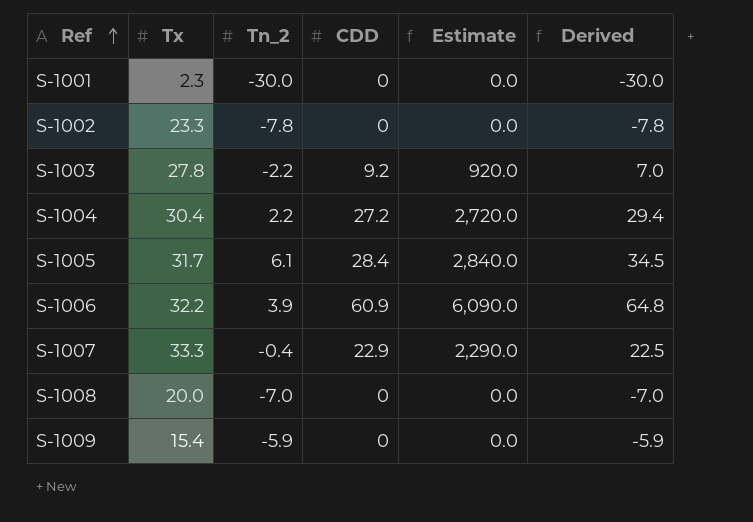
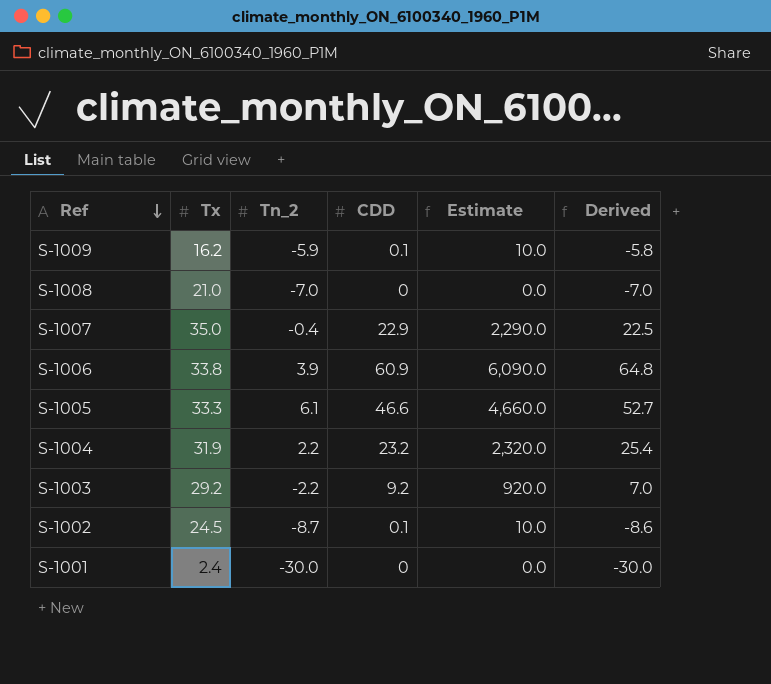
row order: Ref ascending -> Ref descending
S-1009 | Tx: 15.4 -> 16.2
S-1009 | CDD: 0 -> 0.1
S-1009 | Estimate: 0.0 -> 10.0
S-1009 | Derived: -5.9 -> -5.8
S-1008 | Tx: 20.0 -> 21.0
S-1007 | Tx: 33.3 -> 35.0
S-1006 | Tx: 32.2 -> 33.8
S-1005 | Tx: 31.7 -> 33.3
S-1005 | CDD: 28.4 -> 46.6
S-1005 | Estimate: 2,840.0 -> 4,660.0
S-1005 | Derived: 34.5 -> 52.7
S-1004 | Tx: 30.4 -> 31.9
S-1004 | CDD: 27.2 -> 23.2
S-1004 | Estimate: 2,720.0 -> 2,320.0
S-1004 | Derived: 29.4 -> 25.4
S-1003 | Tx: 27.8 -> 29.2
S-1002 | Tx: 23.3 -> 24.5
S-1002 | Tn_2: -7.8 -> -8.7
S-1002 | CDD: 0 -> 0.1
S-1002 | Estimate: 0.0 -> 10.0
S-1002 | Derived: -7.8 -> -8.6
S-1001 | Tx: 2.3 -> 2.4

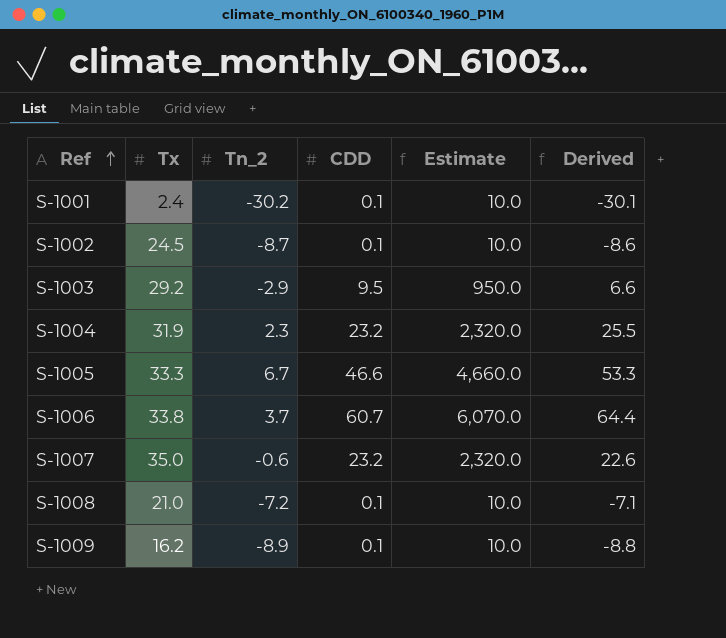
row order: Ref descending -> Ref ascending
S-1001 | Tn_2: -30.0 -> -30.2
S-1001 | CDD: 0 -> 0.1
S-1001 | Estimate: 0.0 -> 10.0
S-1001 | Derived: -30.0 -> -30.1
S-1003 | Tn_2: -2.2 -> -2.9
S-1003 | CDD: 9.2 -> 9.5
S-1003 | Estimate: 920.0 -> 950.0
S-1003 | Derived: 7.0 -> 6.6
S-1004 | Tn_2: 2.2 -> 2.3
S-1004 | Derived: 25.4 -> 25.5
S-1005 | Tn_2: 6.1 -> 6.7
S-1005 | Derived: 52.7 -> 53.3
S-1006 | Tn_2: 3.9 -> 3.7
S-1006 | CDD: 60.9 -> 60.7
S-1006 | Estimate: 6,090.0 -> 6,070.0
S-1006 | Derived: 64.8 -> 64.4
S-1007 | Tn_2: -0.4 -> -0.6
S-1007 | CDD: 22.9 -> 23.2
S-1007 | Estimate: 2,290.0 -> 2,320.0
S-1007 | Derived: 22.5 -> 22.6
S-1008 | Tn_2: -7.0 -> -7.2
S-1008 | CDD: 0 -> 0.1
S-1008 | Estimate: 0.0 -> 10.0
S-1008 | Derived: -7.0 -> -7.1
S-1009 | Tn_2: -5.9 -> -8.9
S-1009 | Derived: -5.8 -> -8.8

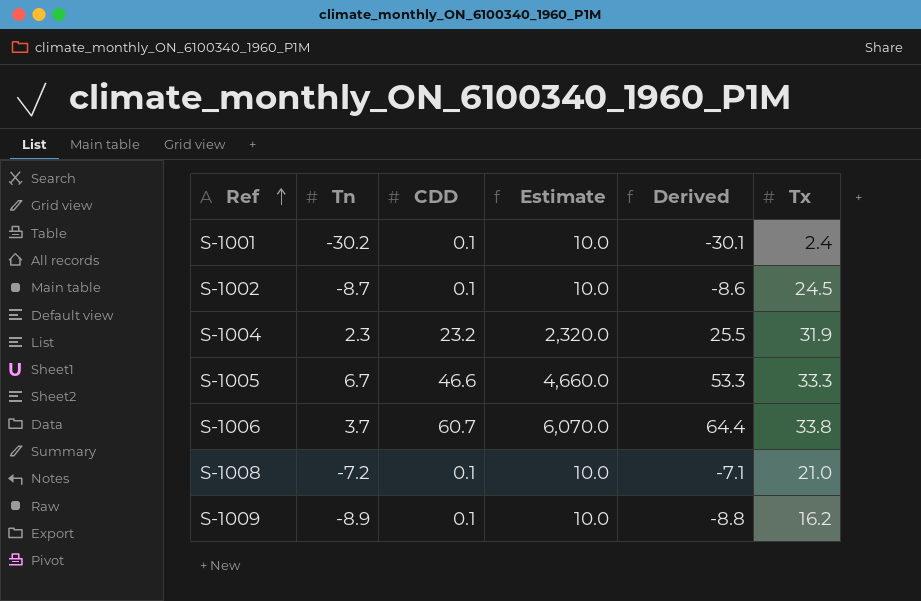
column name: Tn_2 -> Tn
column Tx | position: 2 -> 6
row S-1003: 29.2 | -2.9 | 9.5 | 950.0 | 6.6 -> none
row S-1007: 35.0 | -0.6 | 23.2 | 2,320.0 | 22.6 -> none

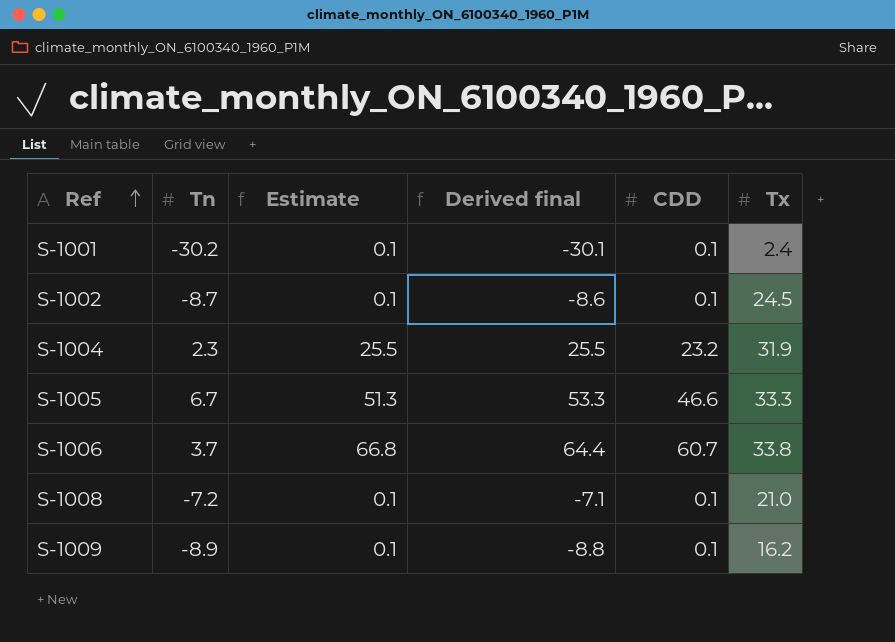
column Estimate | formula: [CDD] * 100 -> [CDD] * 1.1
column name: Derived -> Derived final
column CDD | position: 3 -> 5

